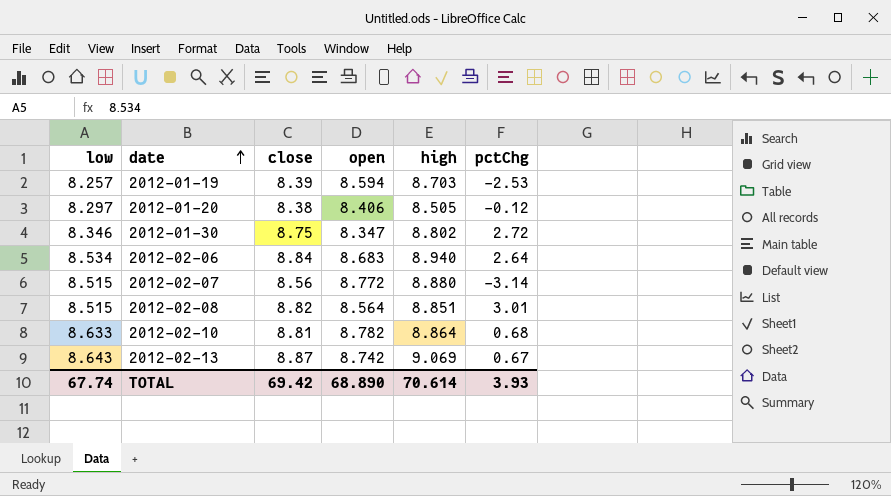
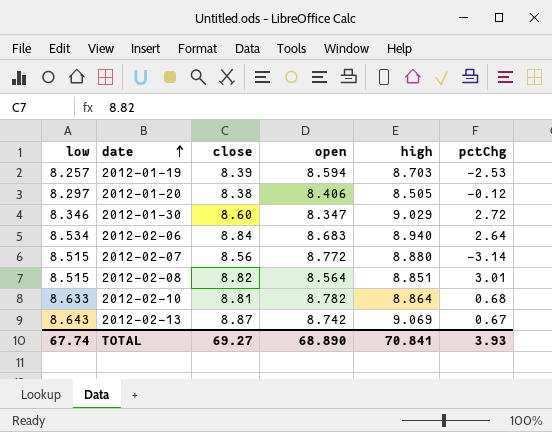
2012-01-30 | close: 8.75 -> 8.60
2012-01-30 | high: 8.802 -> 9.029
TOTAL | close: 69.42 -> 69.27
TOTAL | high: 70.614 -> 70.841

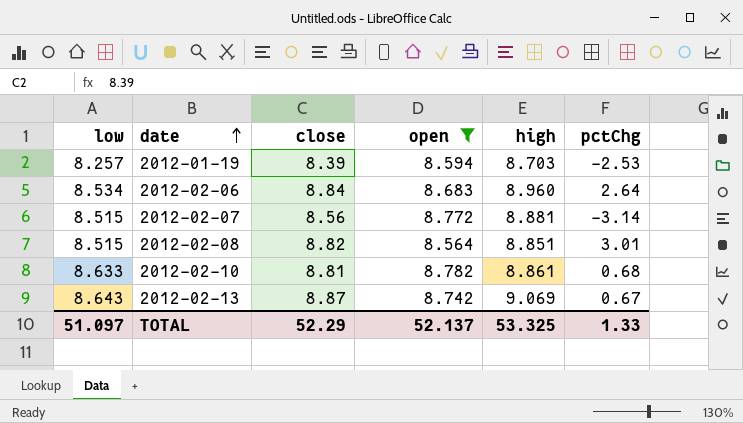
filter: none -> open >= 8.564
2012-02-06 | high: 8.940 -> 8.960
2012-02-07 | high: 8.880 -> 8.881
2012-02-10 | high: 8.864 -> 8.861
TOTAL | low: 67.74 -> 51.097
TOTAL | close: 69.27 -> 52.29
TOTAL | open: 68.890 -> 52.137
TOTAL | high: 70.841 -> 53.325
TOTAL | pctChg: 3.93 -> 1.33

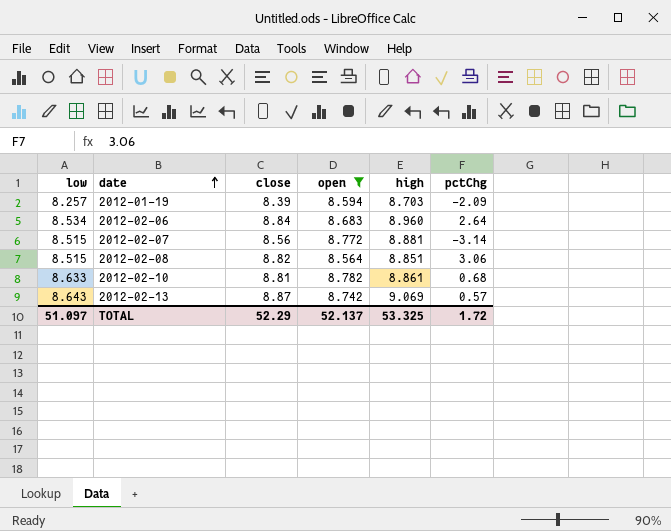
2012-01-19 | pctChg: -2.53 -> -2.09
2012-02-08 | pctChg: 3.01 -> 3.06
2012-02-13 | pctChg: 0.67 -> 0.57
TOTAL | pctChg: 1.33 -> 1.72

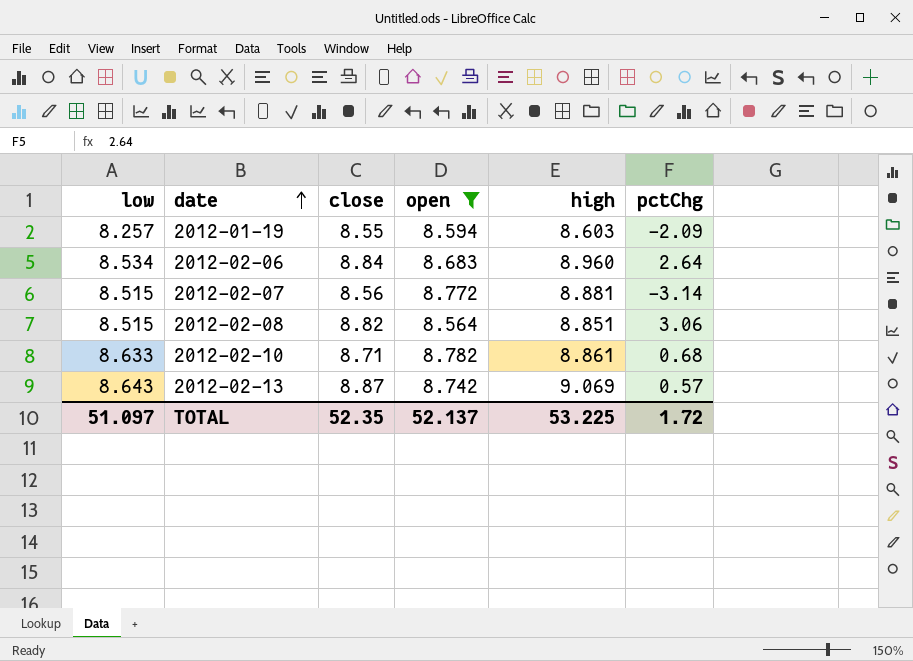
2012-01-19 | close: 8.39 -> 8.55
2012-01-19 | high: 8.703 -> 8.603
2012-02-10 | close: 8.81 -> 8.71
TOTAL | close: 52.29 -> 52.35
TOTAL | high: 53.325 -> 53.225

